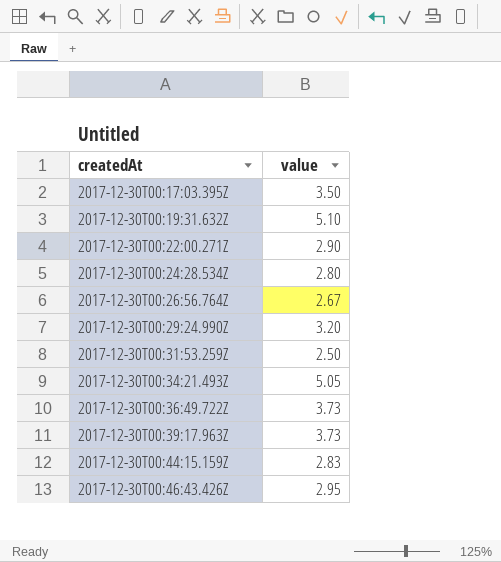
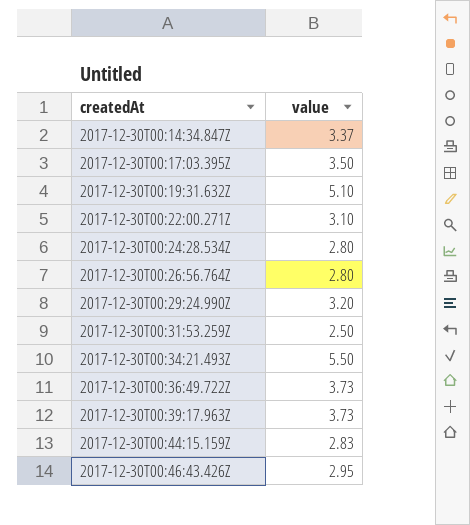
row 2017-12-30T00:14:34.847Z: none -> 3.37
2017-12-30T00:22:00.271Z | value: 2.90 -> 3.10
2017-12-30T00:26:56.764Z | value: 2.67 -> 2.80
2017-12-30T00:34:21.493Z | value: 5.05 -> 5.50

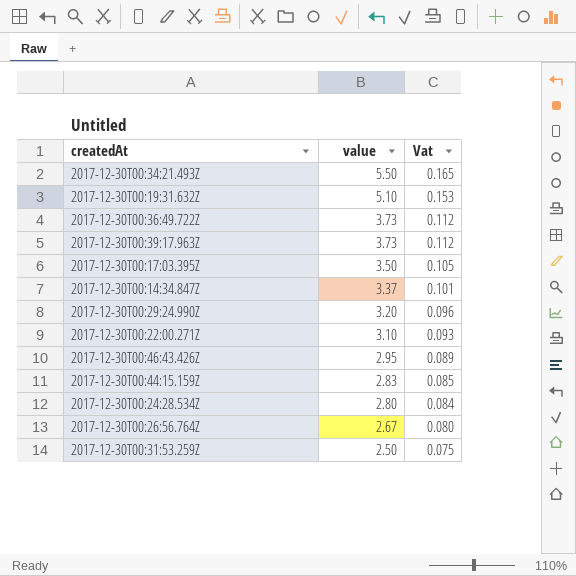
row order: createdAt ascending -> value descending
column Vat | formula: none -> [value] * 0.03
2017-12-30T00:26:56.764Z | value: 2.80 -> 2.67

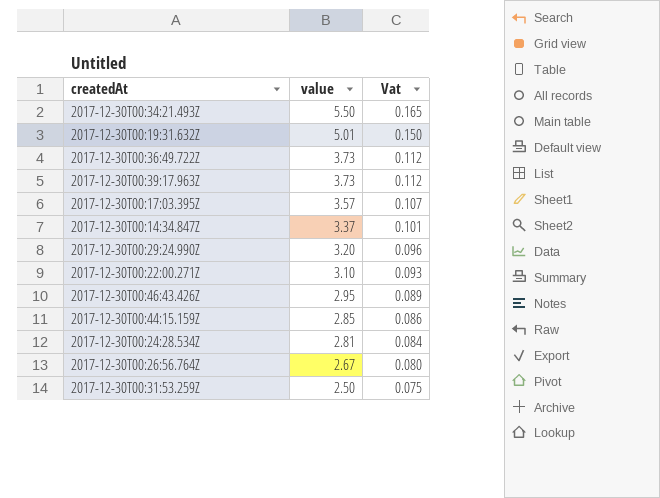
2017-12-30T00:19:31.632Z | value: 5.10 -> 5.01
2017-12-30T00:19:31.632Z | Vat: 0.153 -> 0.150
2017-12-30T00:17:03.395Z | value: 3.50 -> 3.57
2017-12-30T00:17:03.395Z | Vat: 0.105 -> 0.107
2017-12-30T00:44:15.159Z | value: 2.83 -> 2.85
2017-12-30T00:44:15.159Z | Vat: 0.085 -> 0.086
2017-12-30T00:24:28.534Z | value: 2.80 -> 2.81

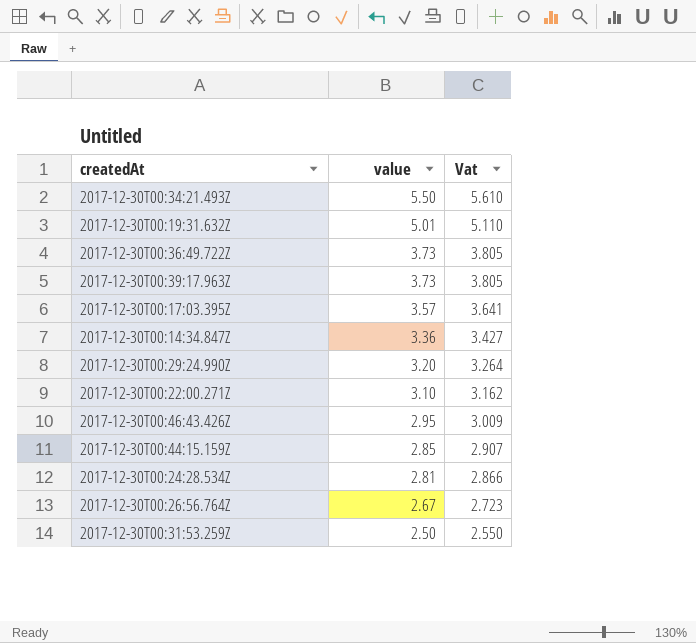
column Vat | formula: [value] * 0.03 -> [value] * 1.02
2017-12-30T00:14:34.847Z | value: 3.37 -> 3.36

